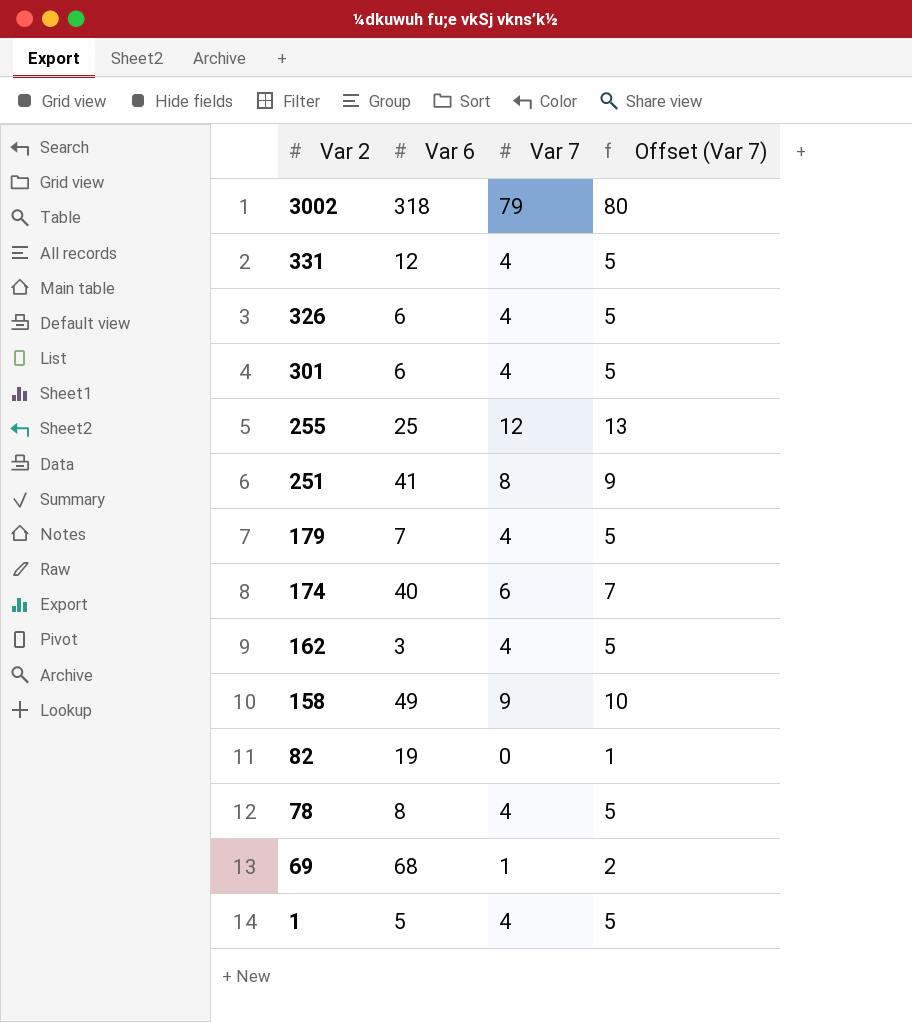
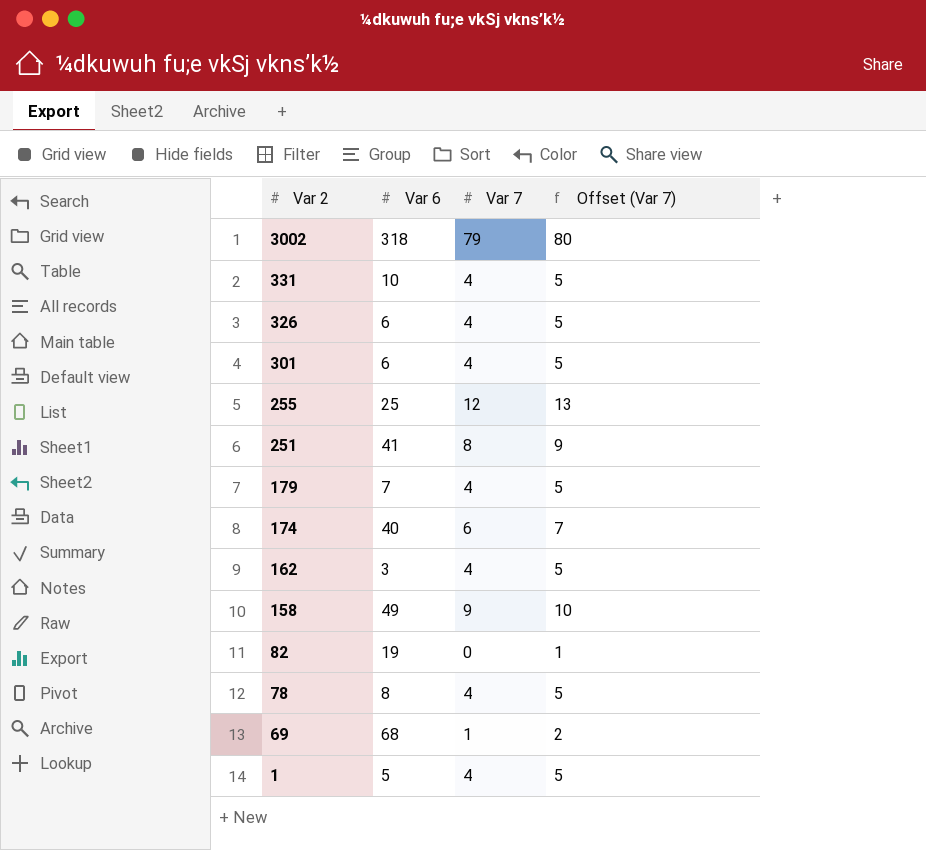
331 | Var 6: 12 -> 10

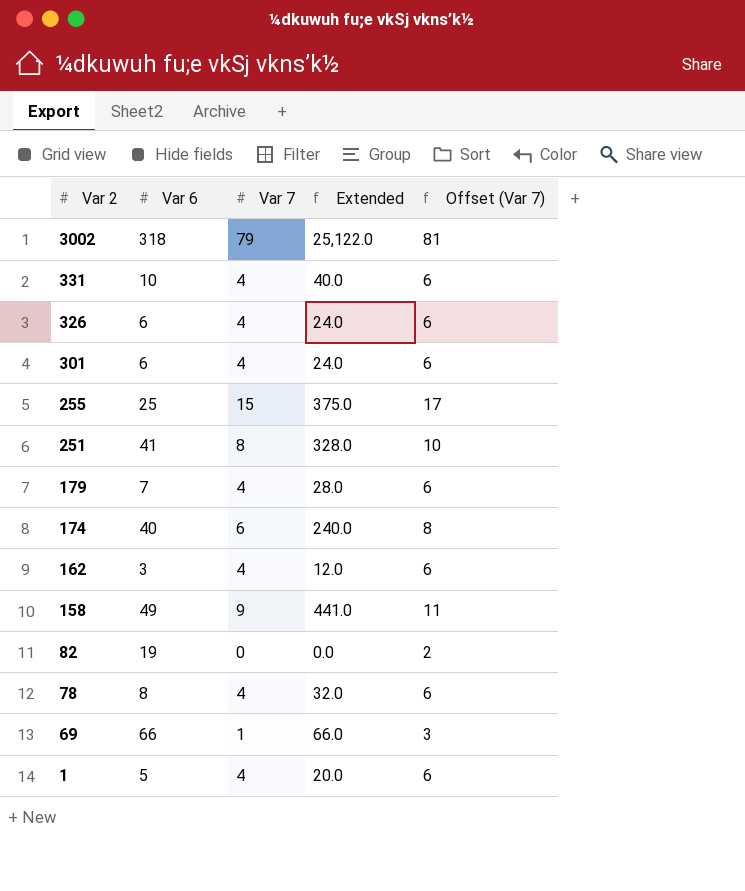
column Extended | formula: none -> [Var 6] * [Var 7]
column Offset (Var 7) | formula: [Var 7] + 1 -> [Var 7] + 2
255 | Var 7: 12 -> 15
69 | Var 6: 68 -> 66

